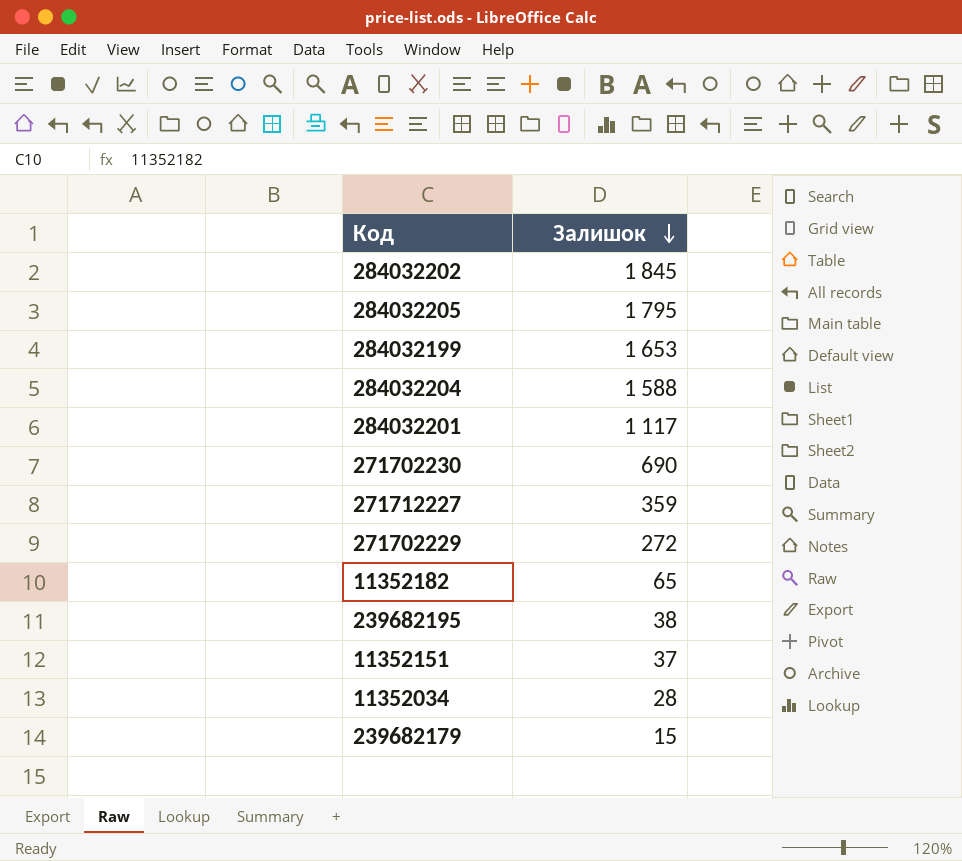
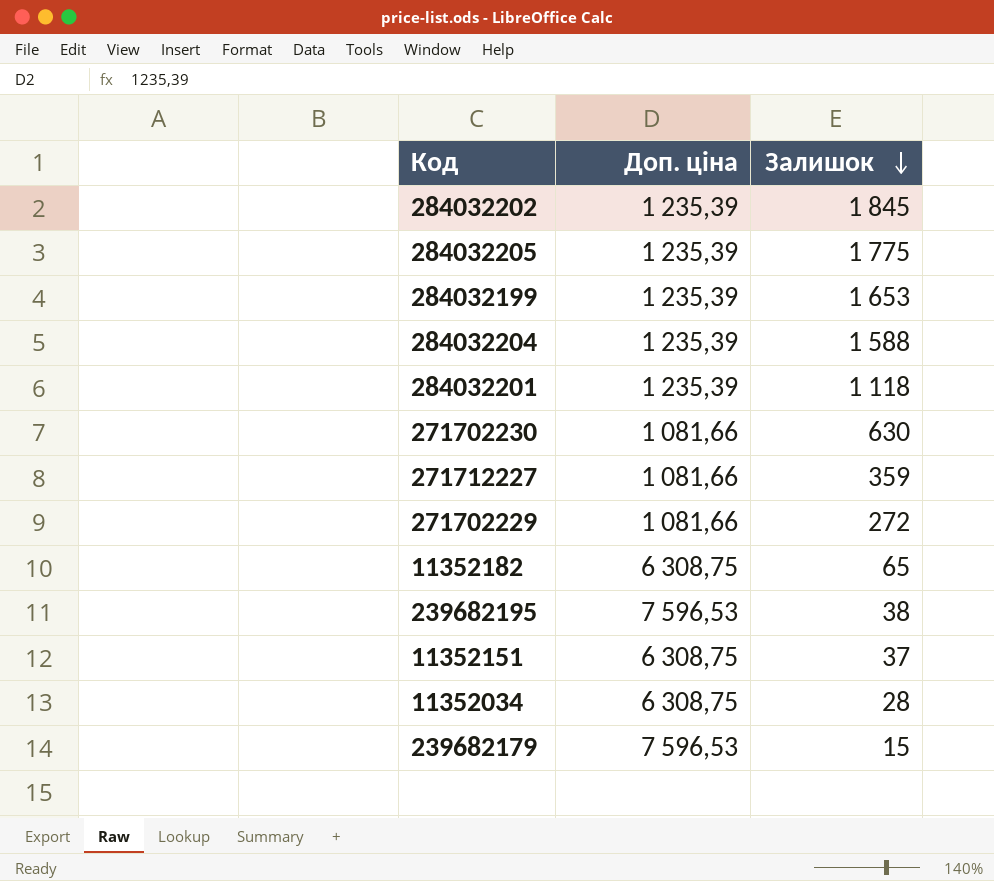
column Доп. ціна | position: none -> 2
284032205 | Залишок: 1 795 -> 1 775
284032201 | Залишок: 1 117 -> 1 118
271702230 | Залишок: 690 -> 630

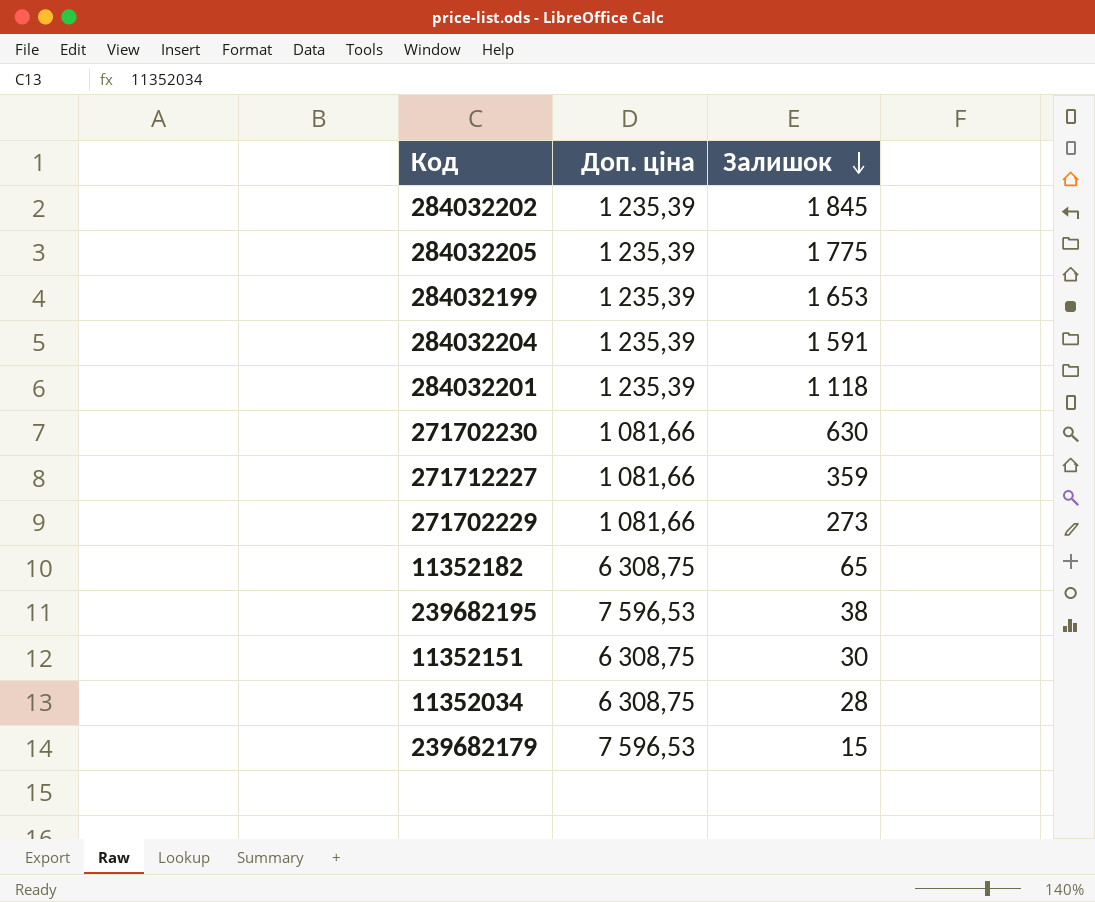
284032204 | Залишок: 1 588 -> 1 591
271702229 | Залишок: 272 -> 273
11352151 | Залишок: 37 -> 30

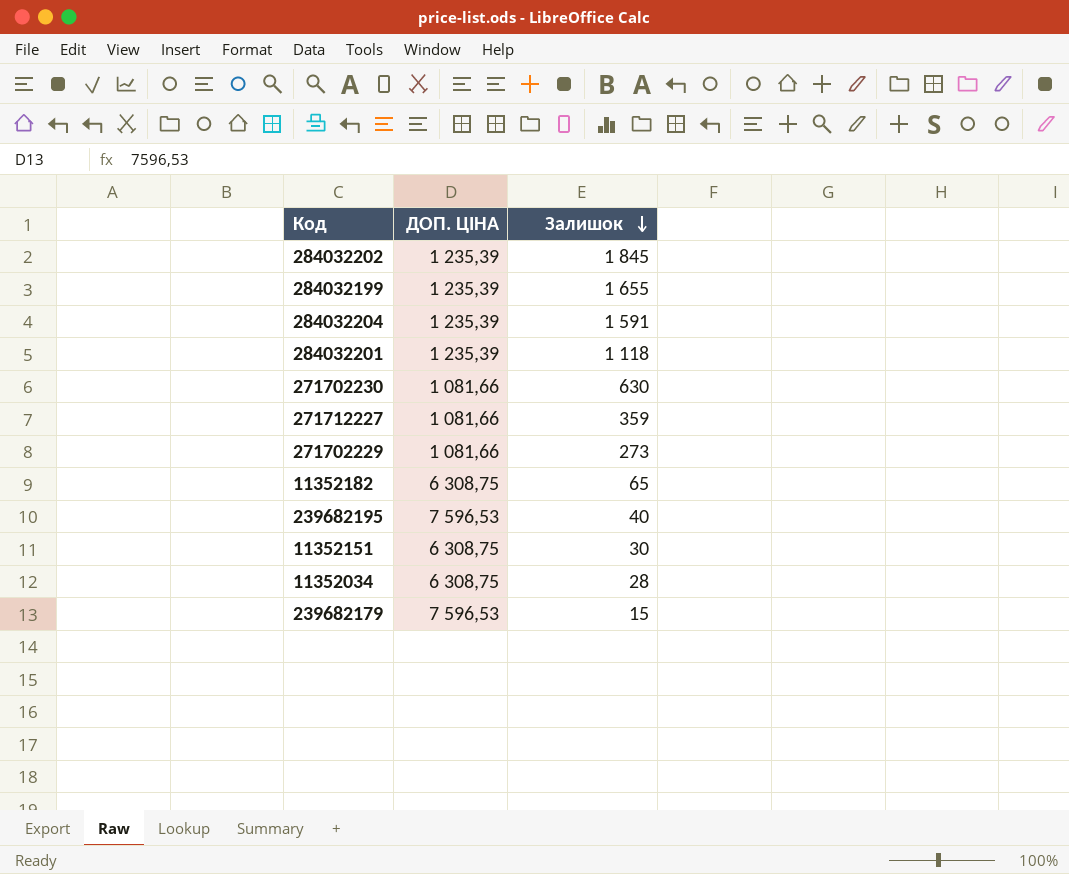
column name: Доп. ціна -> ДОП. ЦІНА
row 284032205: 1 235,39 | 1 775 -> none
284032199 | Залишок: 1 653 -> 1 655
239682195 | Залишок: 38 -> 40

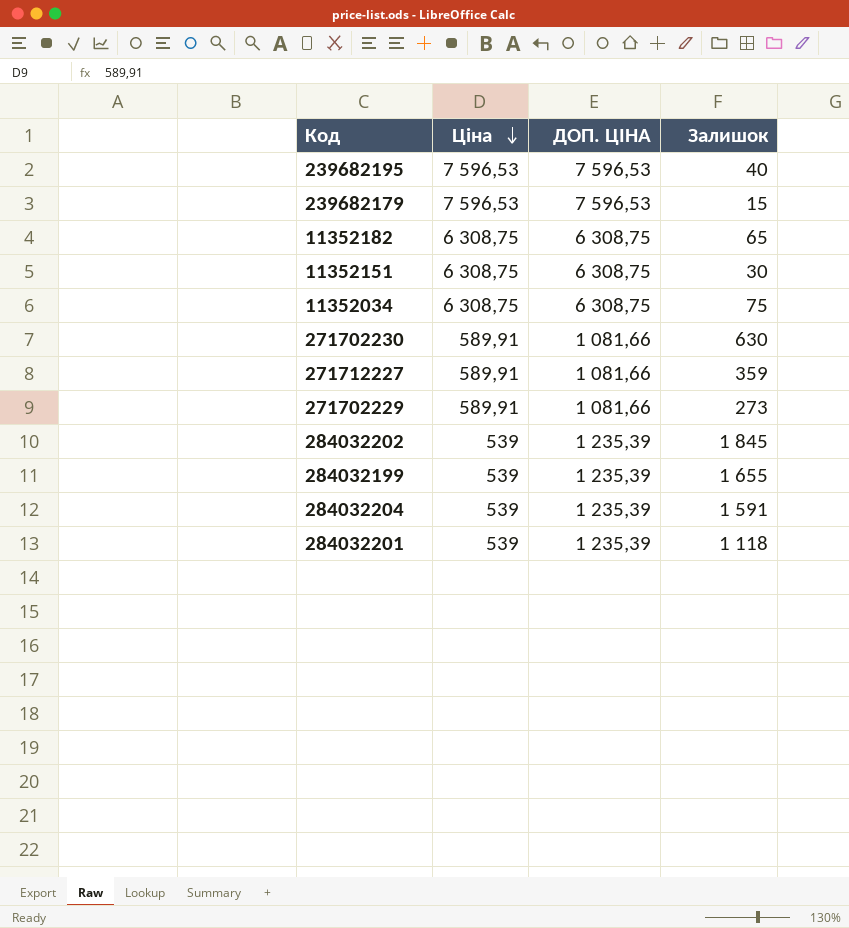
row order: Залишок descending -> Ціна descending
column Ціна | position: none -> 2
11352034 | Залишок: 28 -> 75

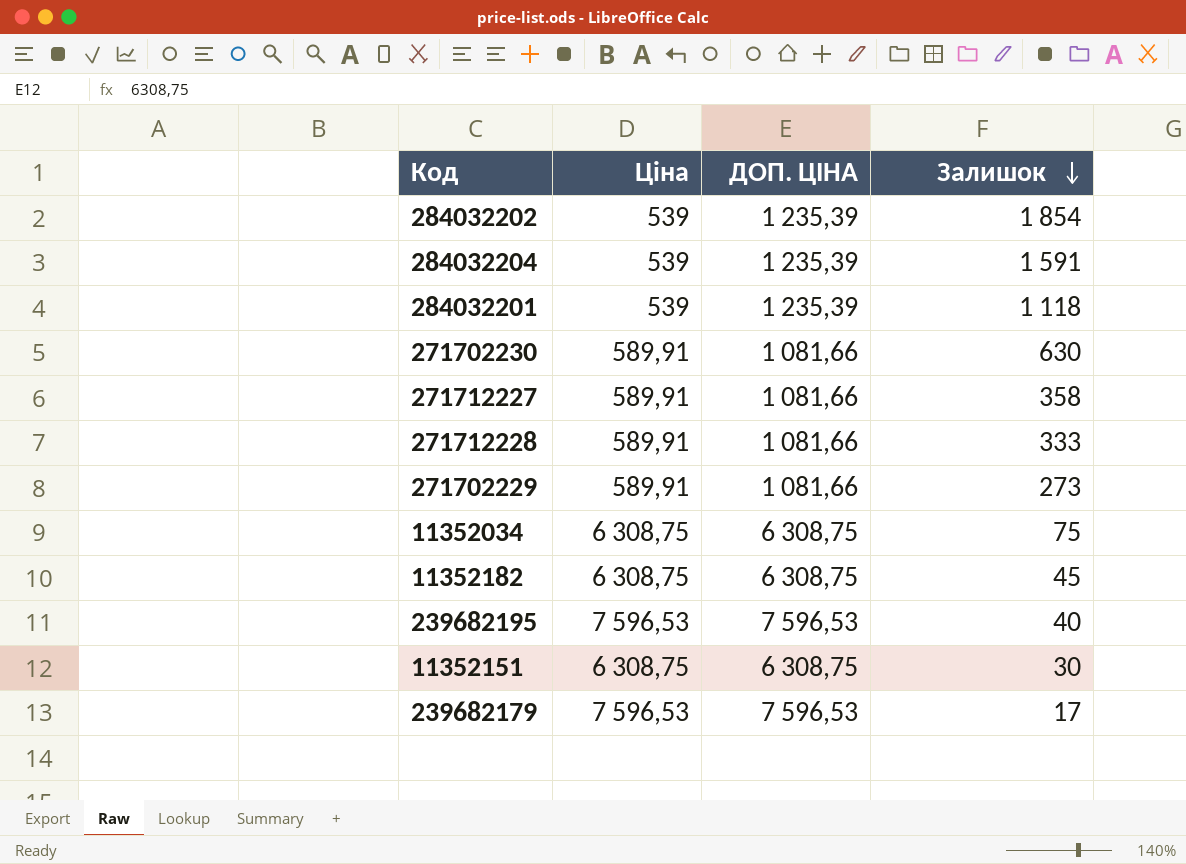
row order: Ціна descending -> Залишок descending
row 284032199: 539 | 1 235,39 | 1 655 -> none
284032202 | Залишок: 1 845 -> 1 854
271712227 | Залишок: 359 -> 358
row 271712228: none -> 589,91 | 1 081,66 | 333
11352182 | Залишок: 65 -> 45
239682179 | Залишок: 15 -> 17

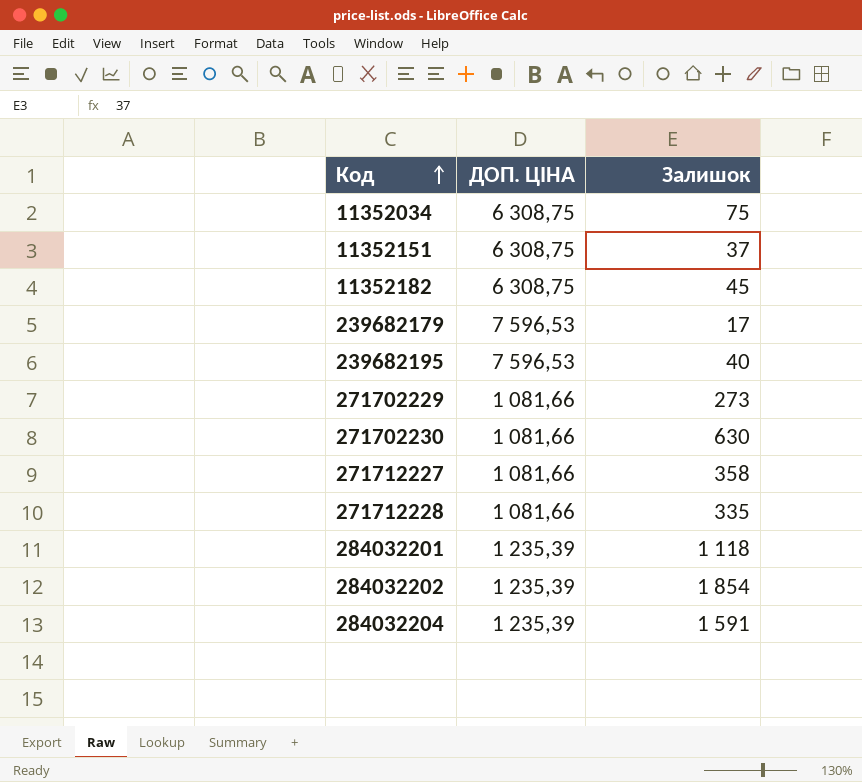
row order: Залишок descending -> Код ascending
column Ціна | position: 2 -> none
11352151 | Залишок: 30 -> 37
271712228 | Залишок: 333 -> 335

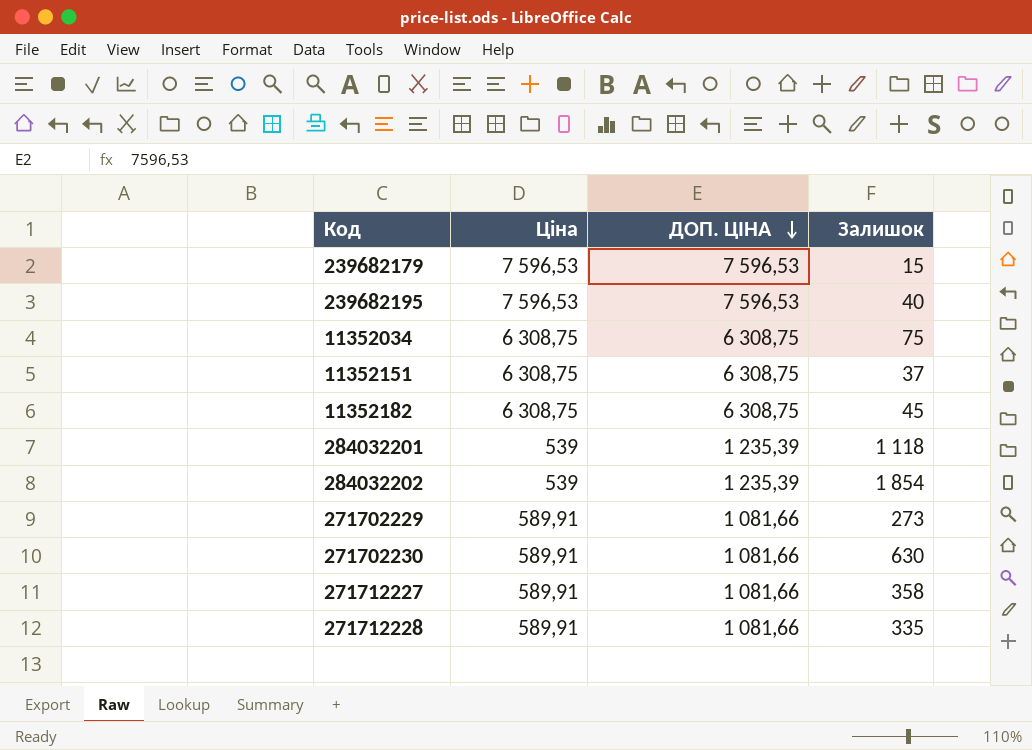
row order: Код ascending -> ДОП. ЦІНА descending
column Ціна | position: none -> 2
row 284032204: 1 235,39 | 1 591 -> none
239682179 | Залишок: 17 -> 15

